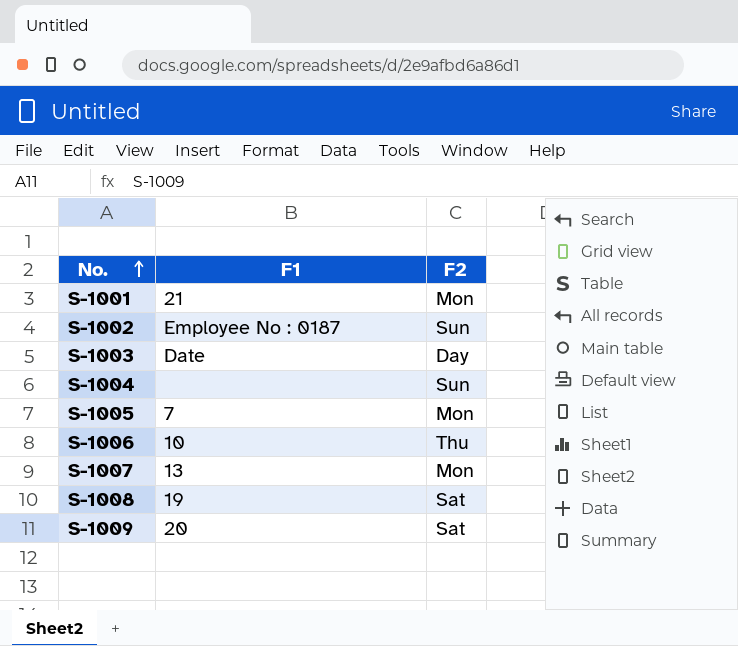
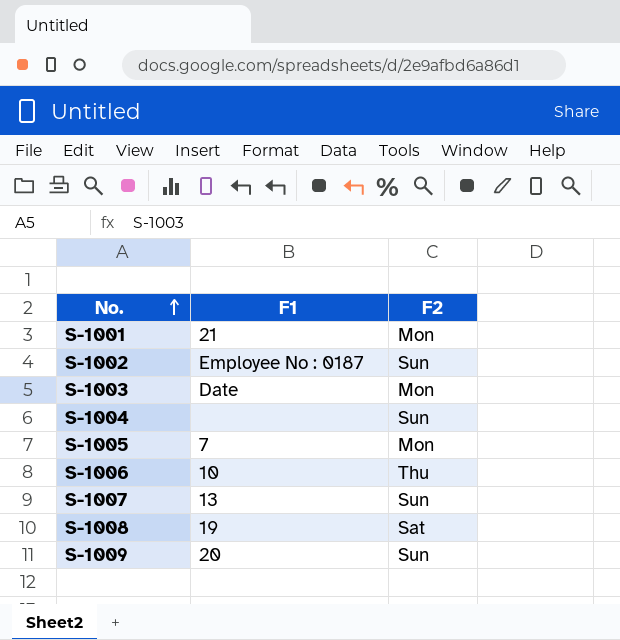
S-1003 | F2: Day -> Mon
S-1007 | F2: Mon -> Sun
S-1009 | F2: Sat -> Sun

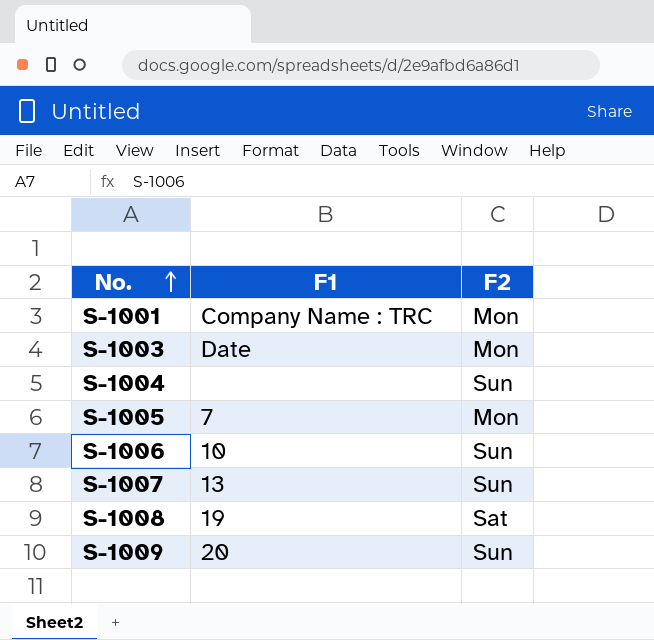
row S-1002: Employee No : 0187 | Sun -> none
S-1001 | F1: 21 -> Company Name : TRC
S-1006 | F2: Thu -> Sun

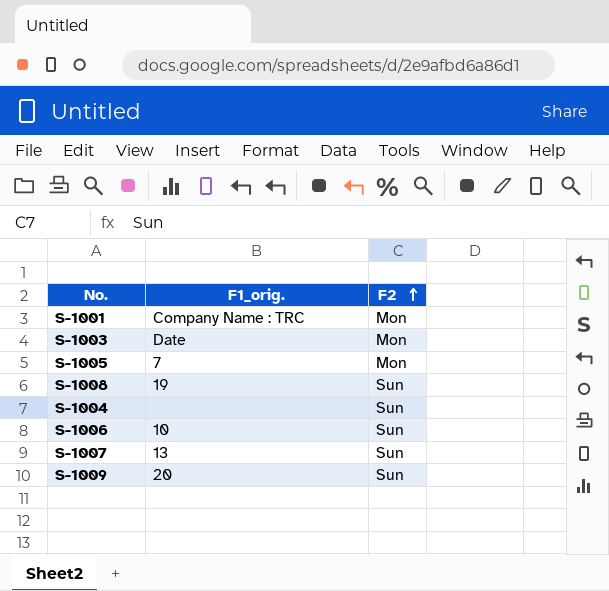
row order: No. ascending -> F2 ascending
column name: F1 -> F1_orig.
S-1008 | F2: Sat -> Sun

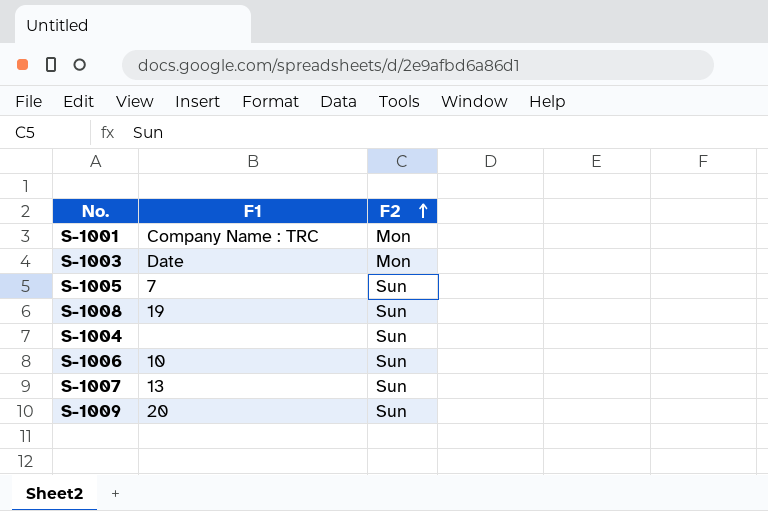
column name: F1_orig. -> F1
S-1005 | F2: Mon -> Sun

